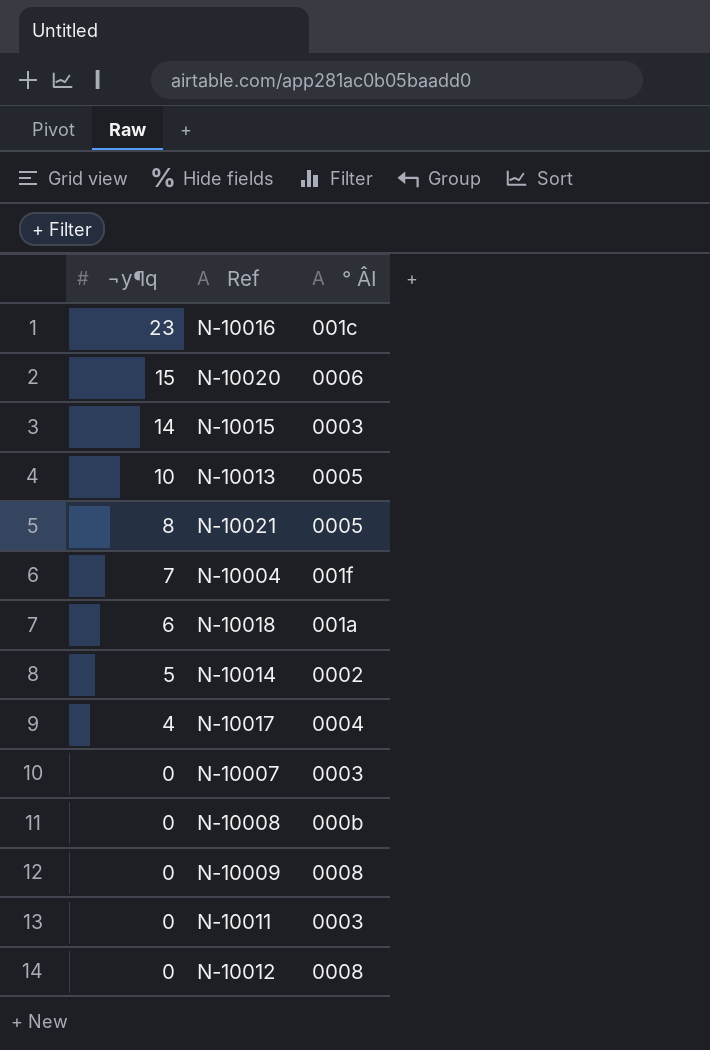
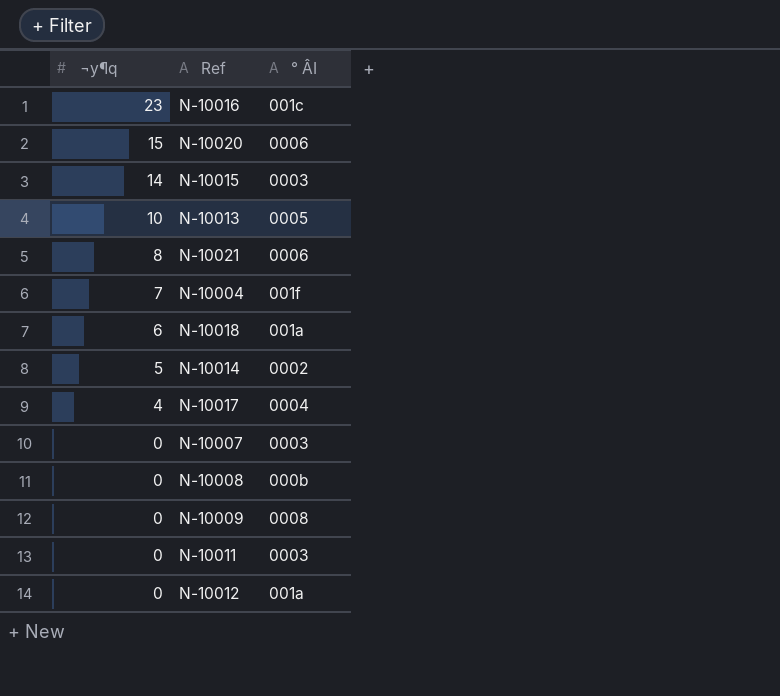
N-10021 | ° ÂI: 0005 -> 0006
N-10012 | ° ÂI: 0008 -> 001a

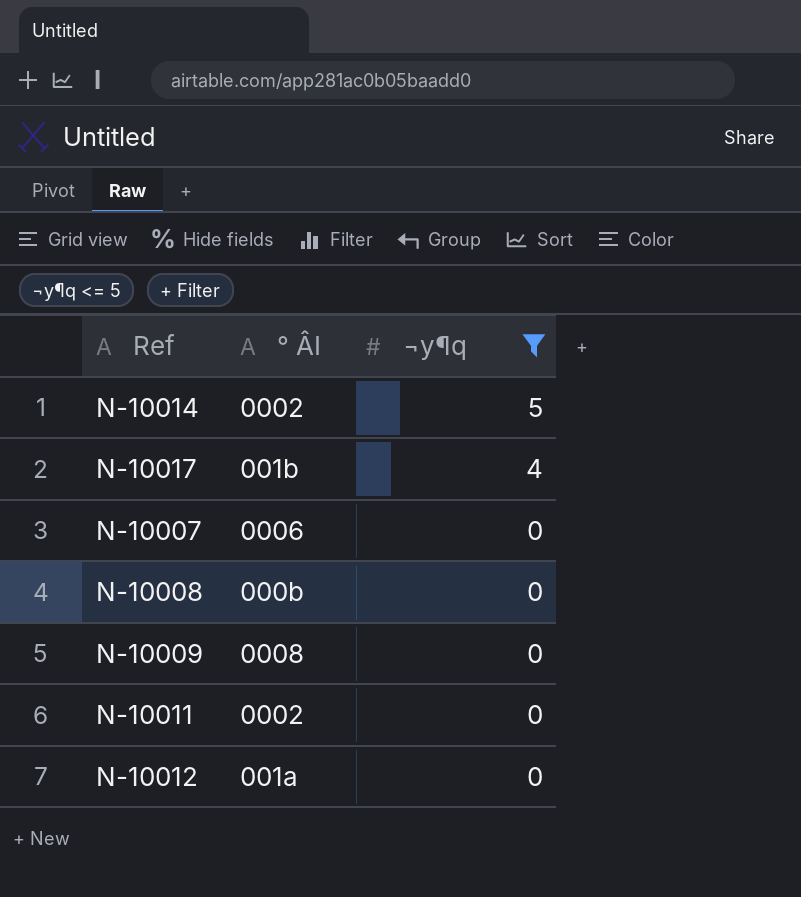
filter: none -> ¬y¶q <= 5
column ¬y¶q | position: 1 -> 3
N-10017 | ° ÂI: 0004 -> 001b
N-10007 | ° ÂI: 0003 -> 0006
N-10011 | ° ÂI: 0003 -> 0002

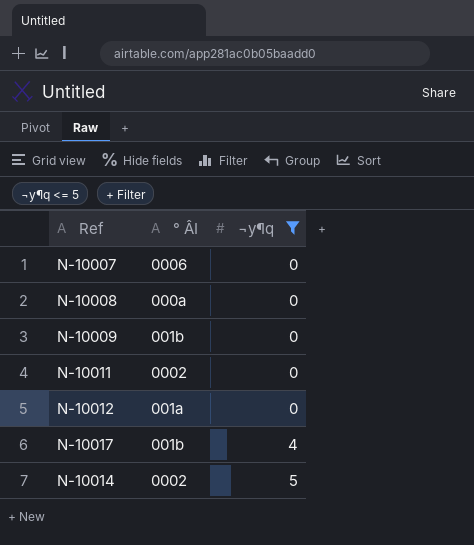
row order: ¬y¶q descending -> ¬y¶q ascending
N-10008 | ° ÂI: 000b -> 000a
N-10009 | ° ÂI: 0008 -> 001b

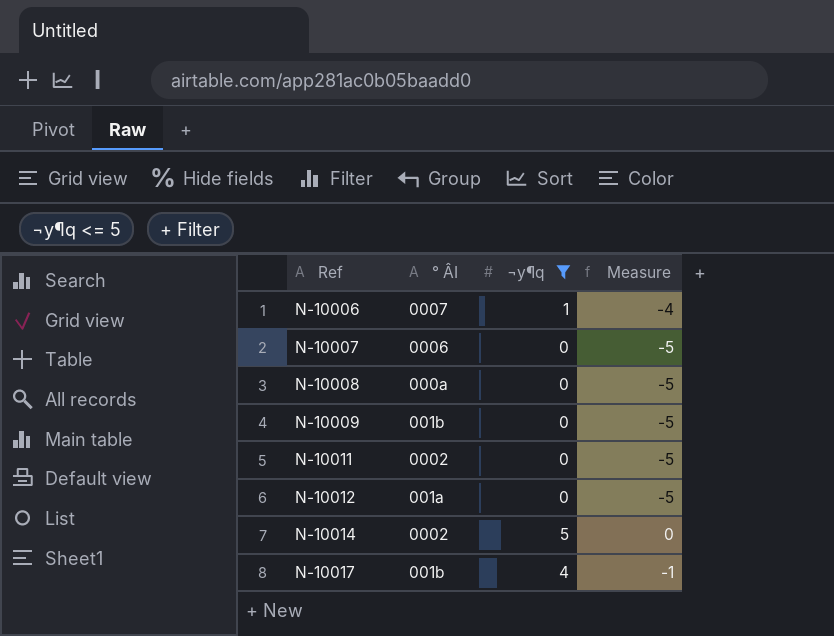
row order: ¬y¶q ascending -> Ref ascending
column Measure | formula: none -> [¬y¶q] - 5
row N-10006: none -> 0007 | 1 | -4

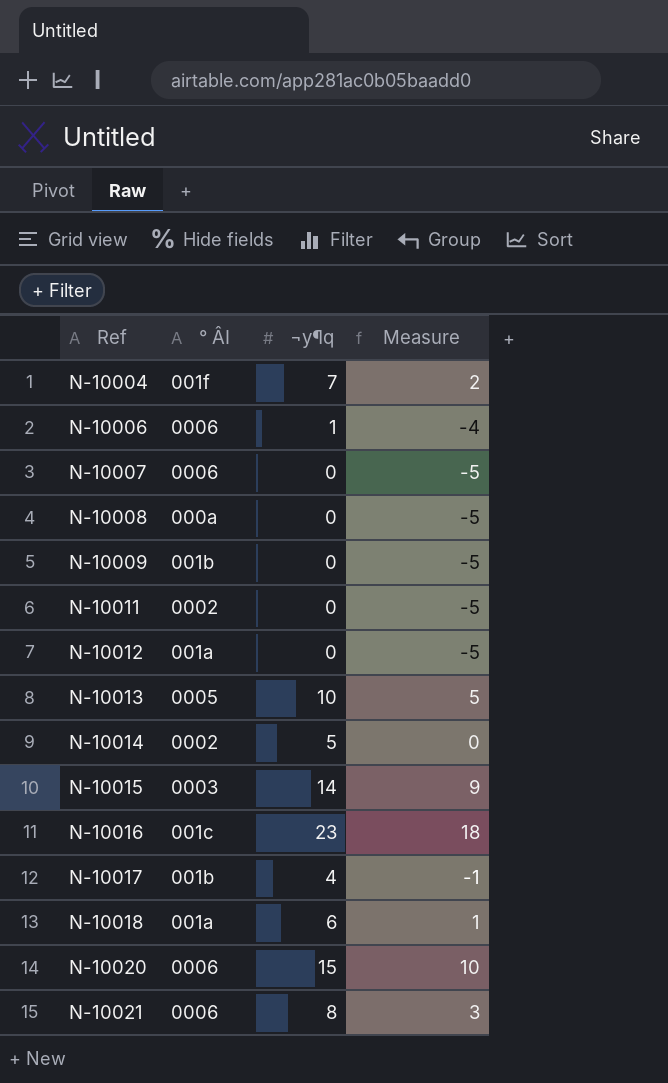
filter: ¬y¶q <= 5 -> none
N-10006 | ° ÂI: 0007 -> 0006

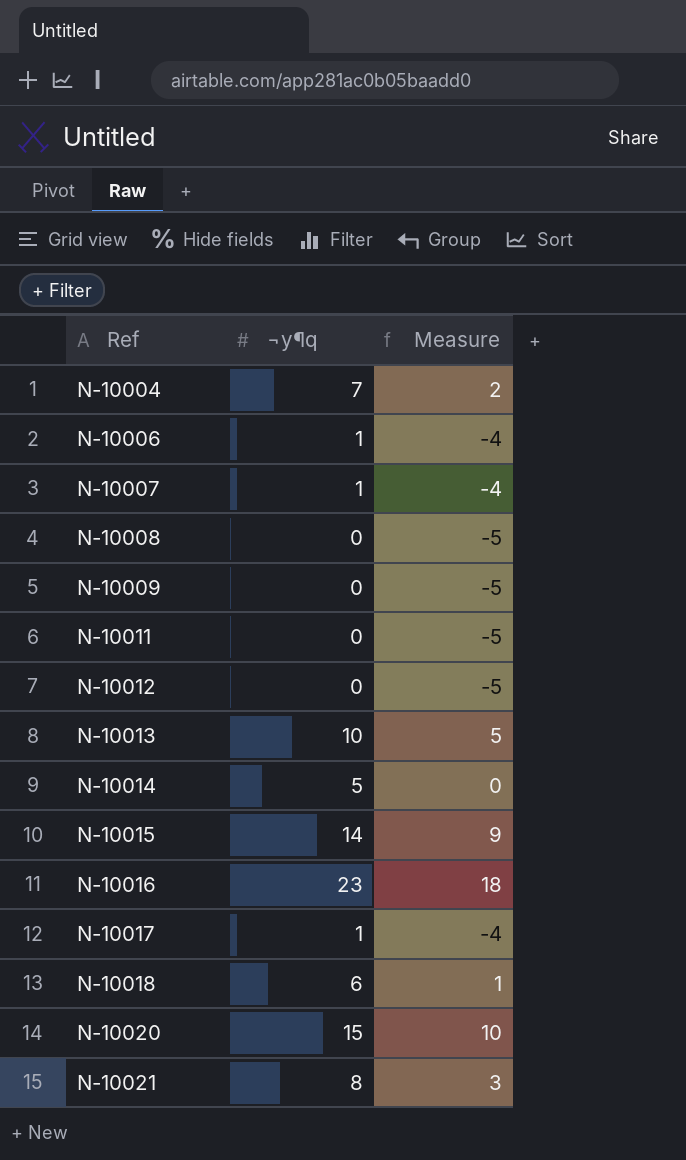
column ° ÂI | position: 2 -> none
N-10007 | ¬y¶q: 0 -> 1
N-10007 | Measure: -5 -> -4
N-10017 | ¬y¶q: 4 -> 1
N-10017 | Measure: -1 -> -4

